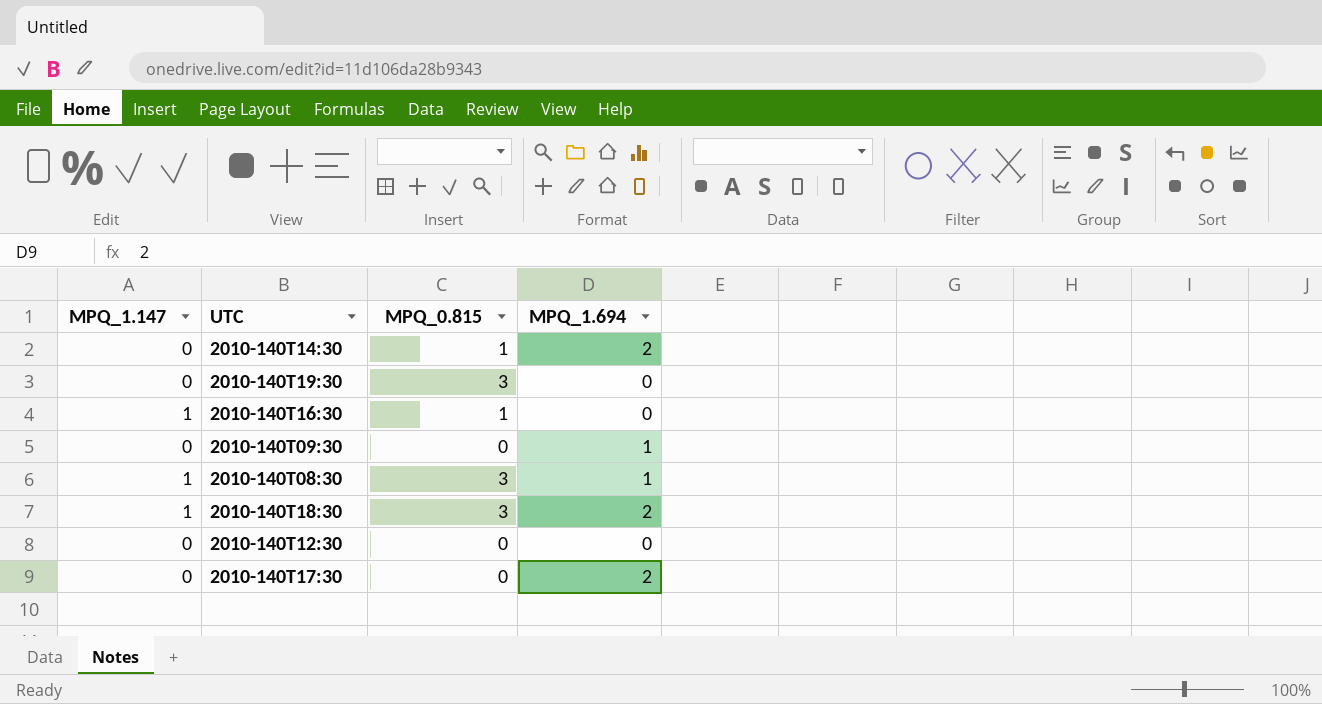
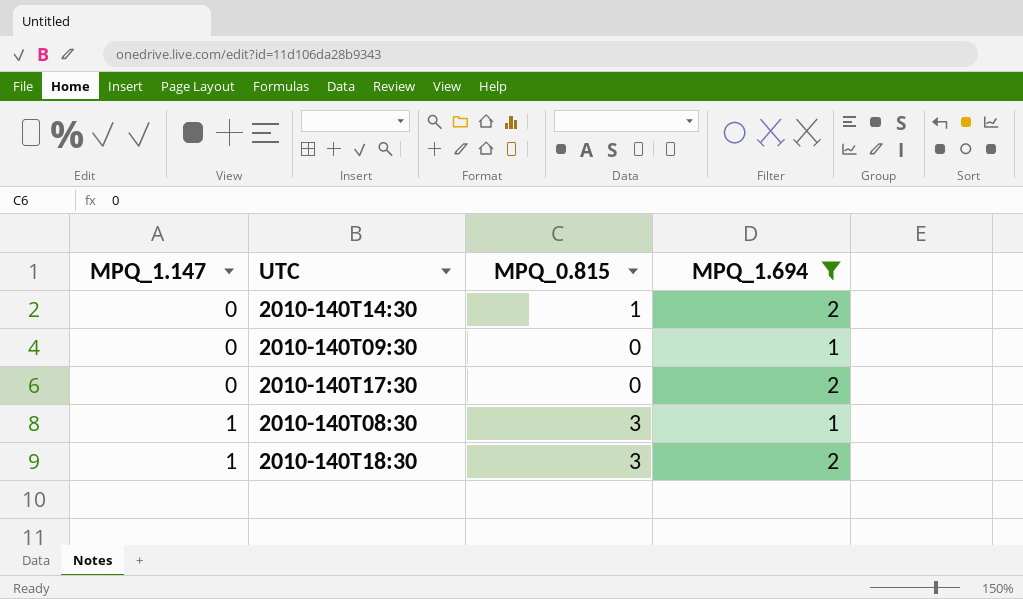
filter: none -> MPQ_1.694 != 0
row order: none -> MPQ_1.147 ascending

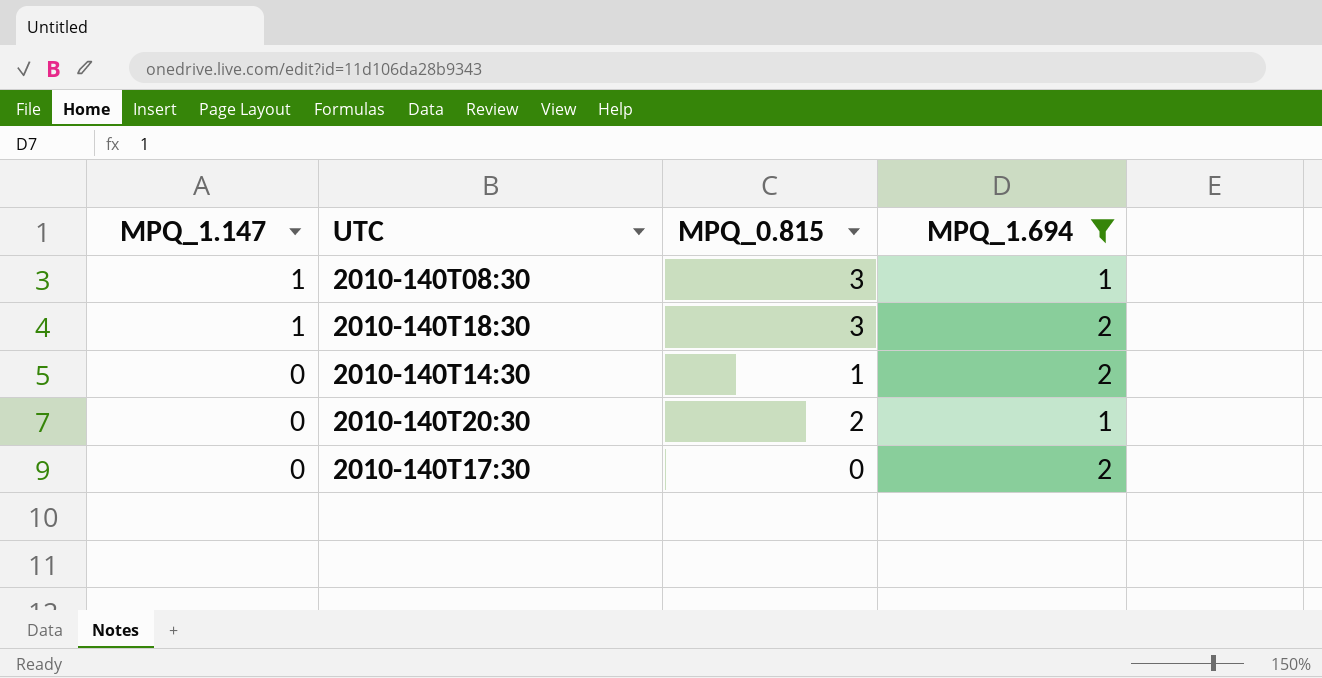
row order: MPQ_1.147 ascending -> MPQ_1.147 descending
row 2010-140T09:30: 0 | 0 | 1 -> none
row 2010-140T20:30: none -> 0 | 2 | 1

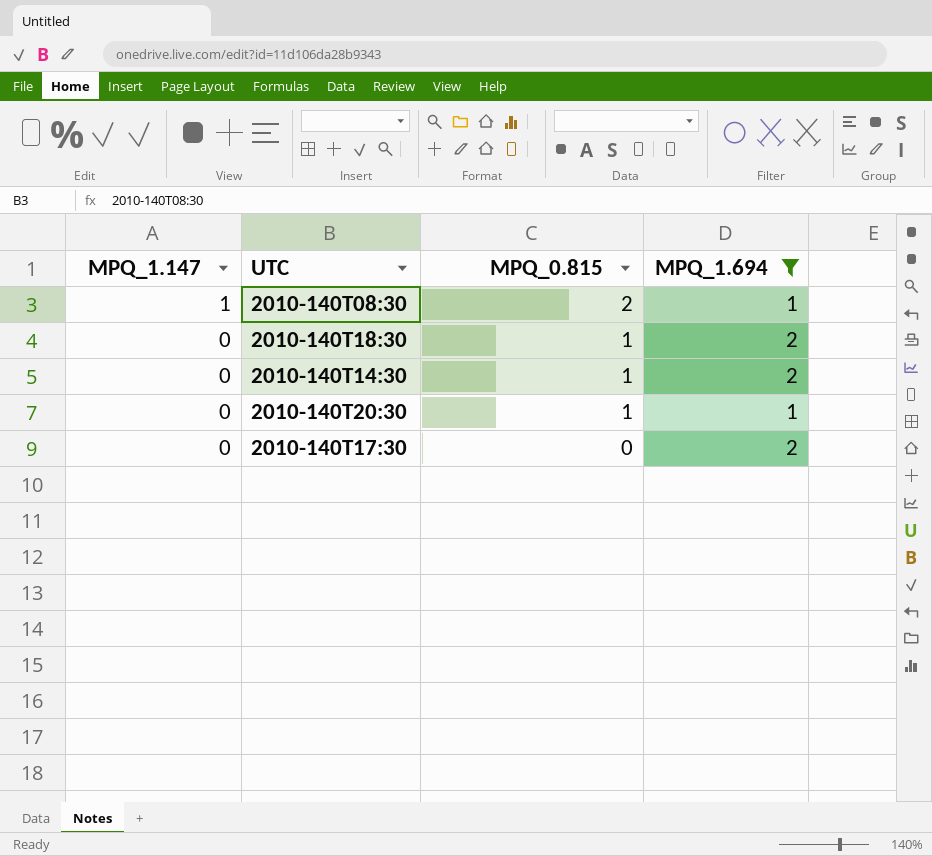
2010-140T08:30 | MPQ_0.815: 3 -> 2
2010-140T18:30 | MPQ_1.147: 1 -> 0
2010-140T18:30 | MPQ_0.815: 3 -> 1
2010-140T20:30 | MPQ_0.815: 2 -> 1

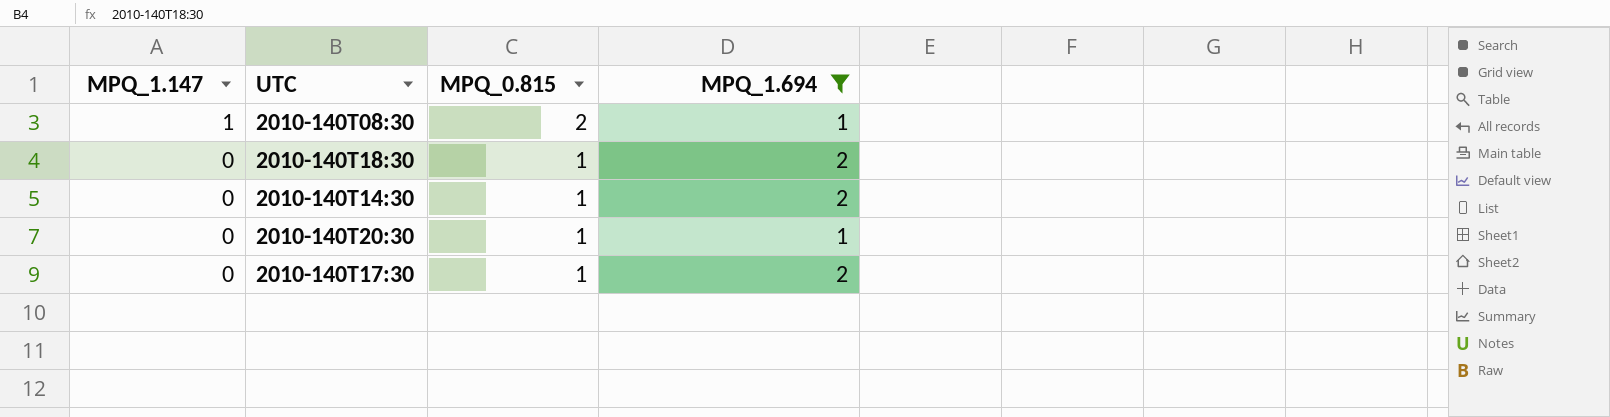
2010-140T17:30 | MPQ_0.815: 0 -> 1

